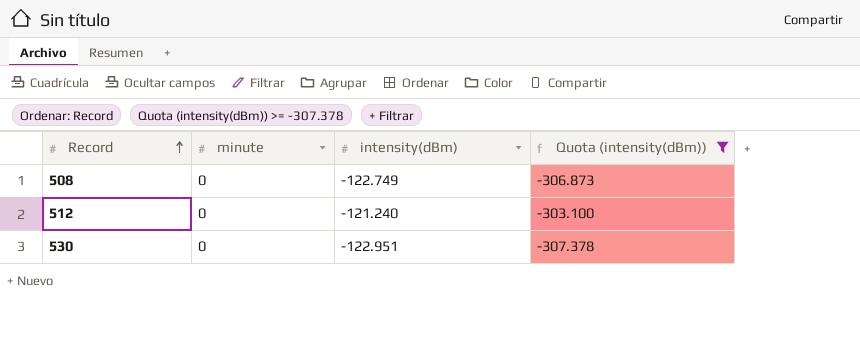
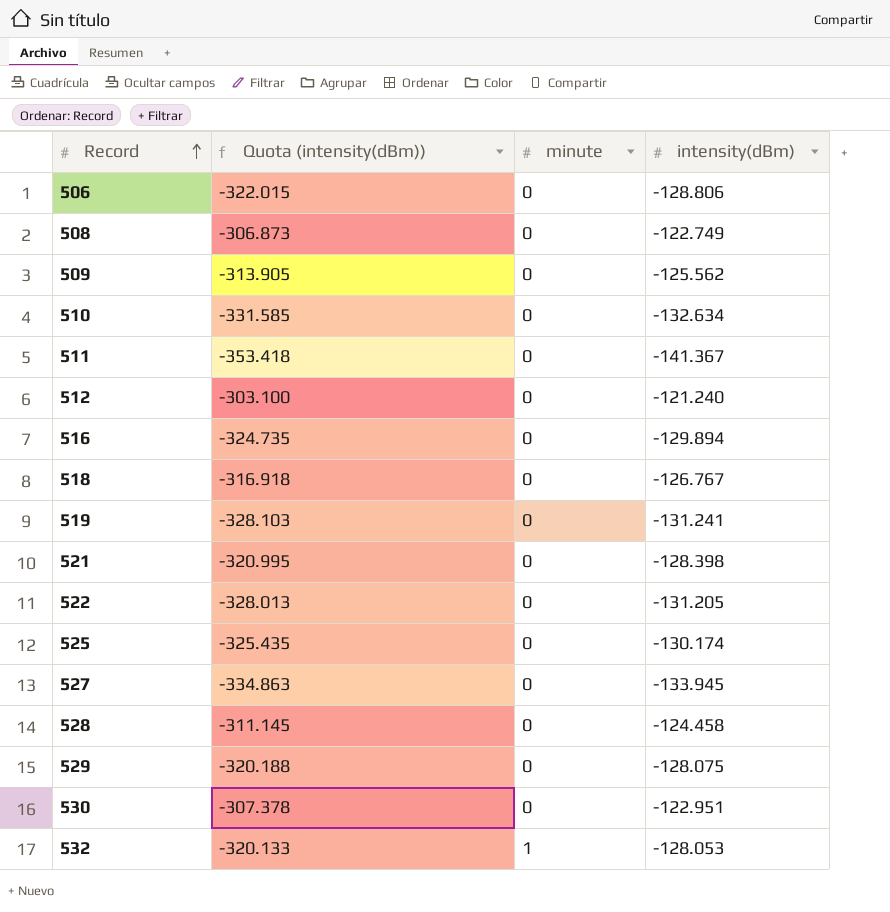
filter: Quota (intensity(dBm)) >= -307.378 -> none
column Quota (intensity(dBm)) | position: 4 -> 2

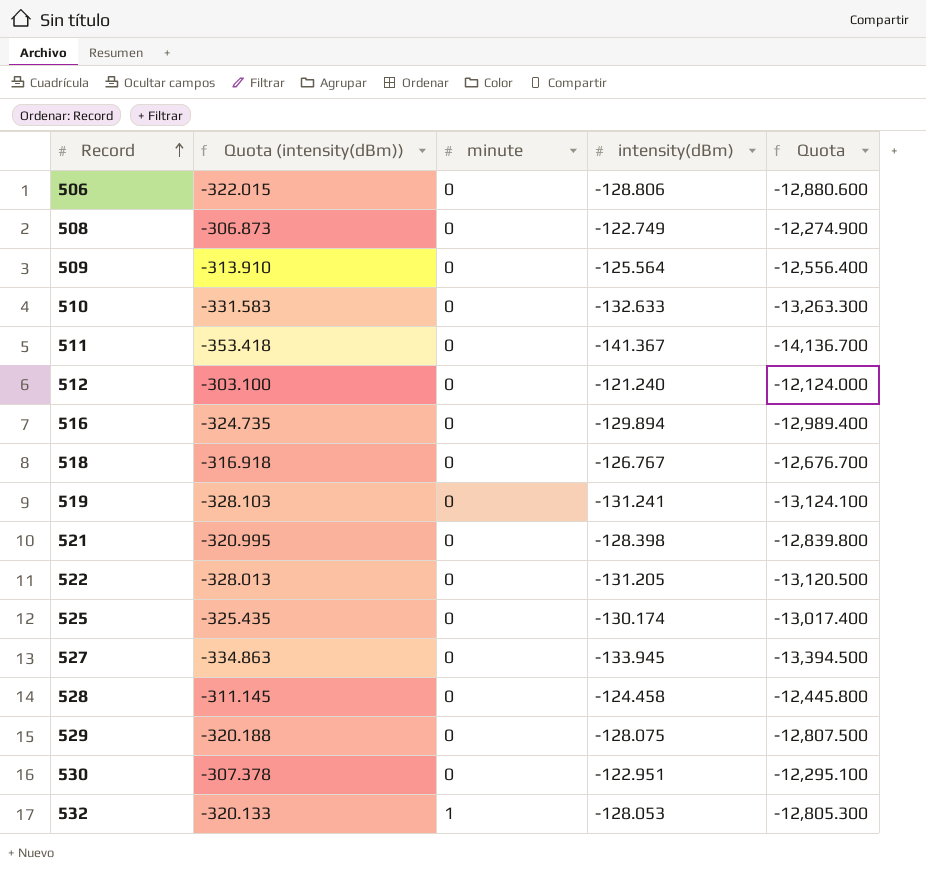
column Quota | formula: none -> [intensity(dBm)] * 100
509 | Quota (intensity(dBm)): -313.905 -> -313.910
509 | intensity(dBm): -125.562 -> -125.564
510 | Quota (intensity(dBm)): -331.585 -> -331.583
510 | intensity(dBm): -132.634 -> -132.633

